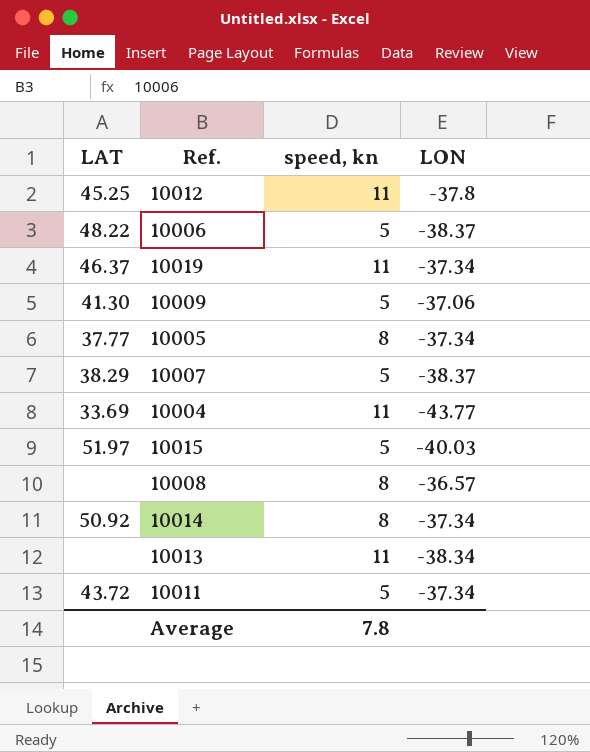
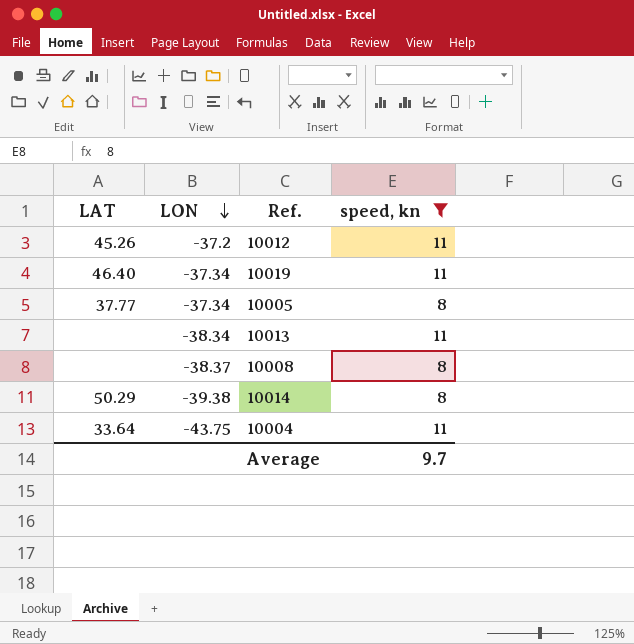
filter: none -> speed, kn != 5
row order: none -> LON descending
column LON | position: 4 -> 2
10012 | LAT: 45.25 -> 45.26
10012 | LON: -37.8 -> -37.2
10019 | LAT: 46.37 -> 46.40
10008 | LON: -36.57 -> -38.37
10014 | LAT: 50.92 -> 50.29
10014 | LON: -37.34 -> -39.38
10004 | LAT: 33.69 -> 33.64
10004 | LON: -43.77 -> -43.75
Average | speed, kn: 7.8 -> 9.7

